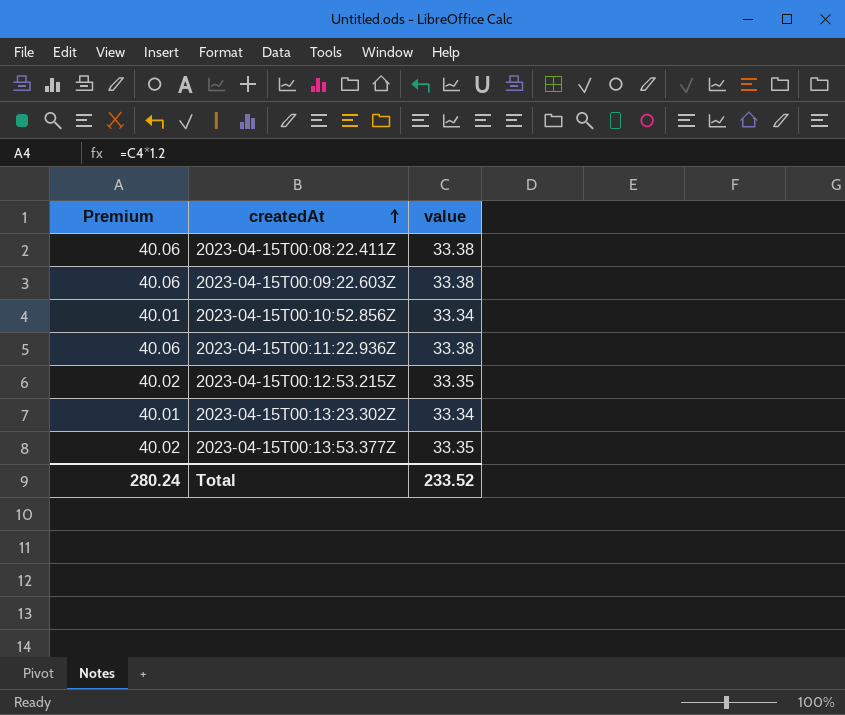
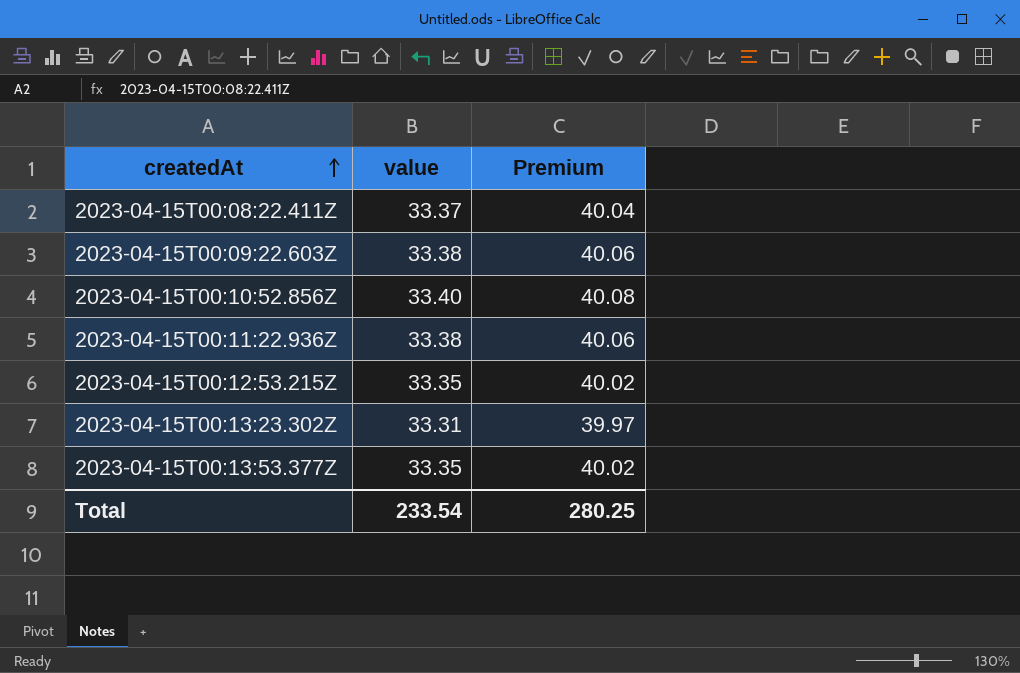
column Premium | position: 1 -> 3
2023-04-15T00:08:22.411Z | value: 33.38 -> 33.37
2023-04-15T00:08:22.411Z | Premium: 40.06 -> 40.04
2023-04-15T00:10:52.856Z | value: 33.34 -> 33.40
2023-04-15T00:10:52.856Z | Premium: 40.01 -> 40.08
2023-04-15T00:13:23.302Z | value: 33.34 -> 33.31
2023-04-15T00:13:23.302Z | Premium: 40.01 -> 39.97
Total | value: 233.52 -> 233.54
Total | Premium: 280.24 -> 280.25

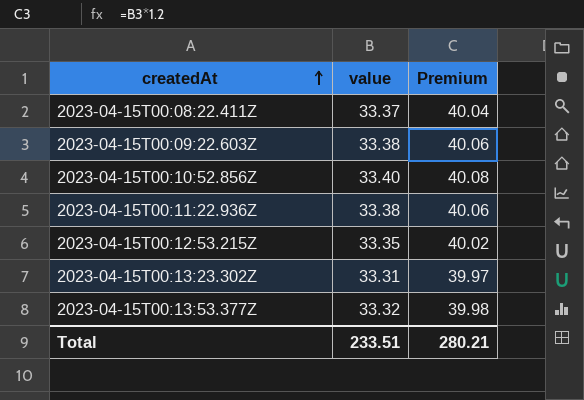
2023-04-15T00:13:53.377Z | value: 33.35 -> 33.32
2023-04-15T00:13:53.377Z | Premium: 40.02 -> 39.98
Total | value: 233.54 -> 233.51
Total | Premium: 280.25 -> 280.21

